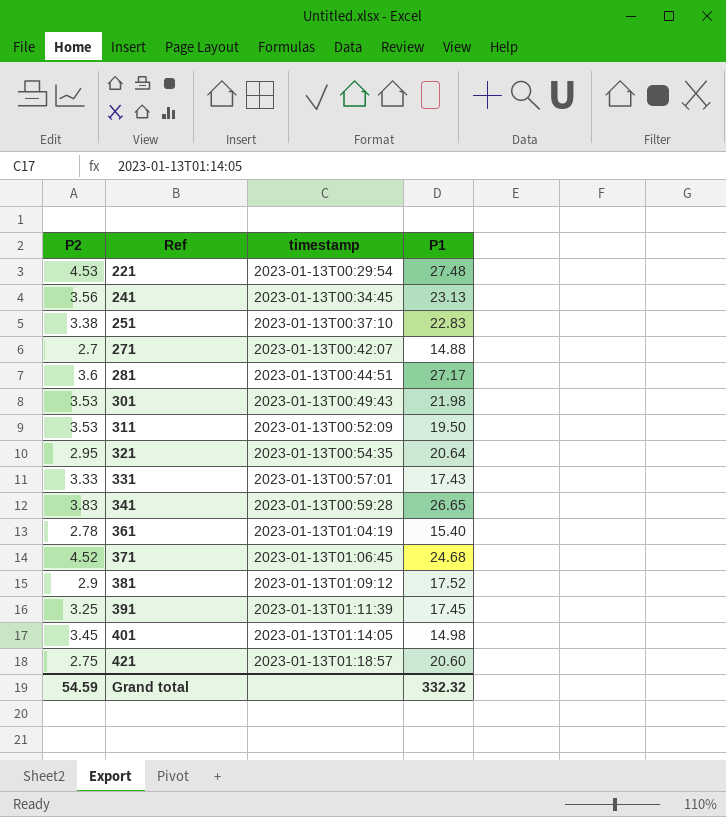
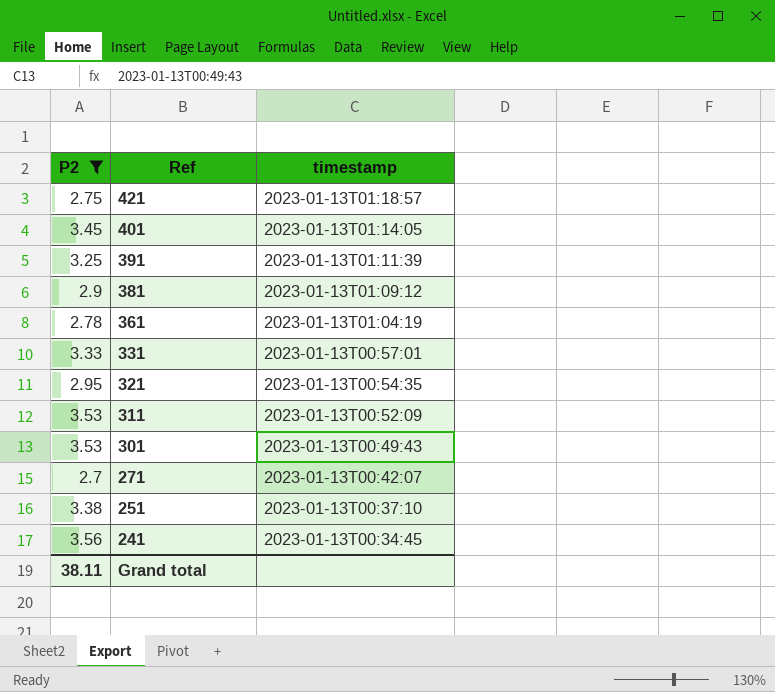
filter: none -> P2 <= 3.56
row order: Ref ascending -> Ref descending
column P1 | position: 4 -> none
Grand total | P2: 54.59 -> 38.11

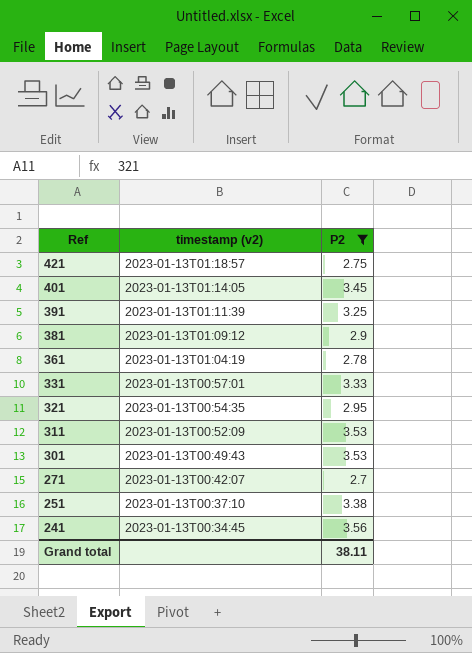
column name: timestamp -> timestamp (v2)
column P2 | position: 1 -> 3

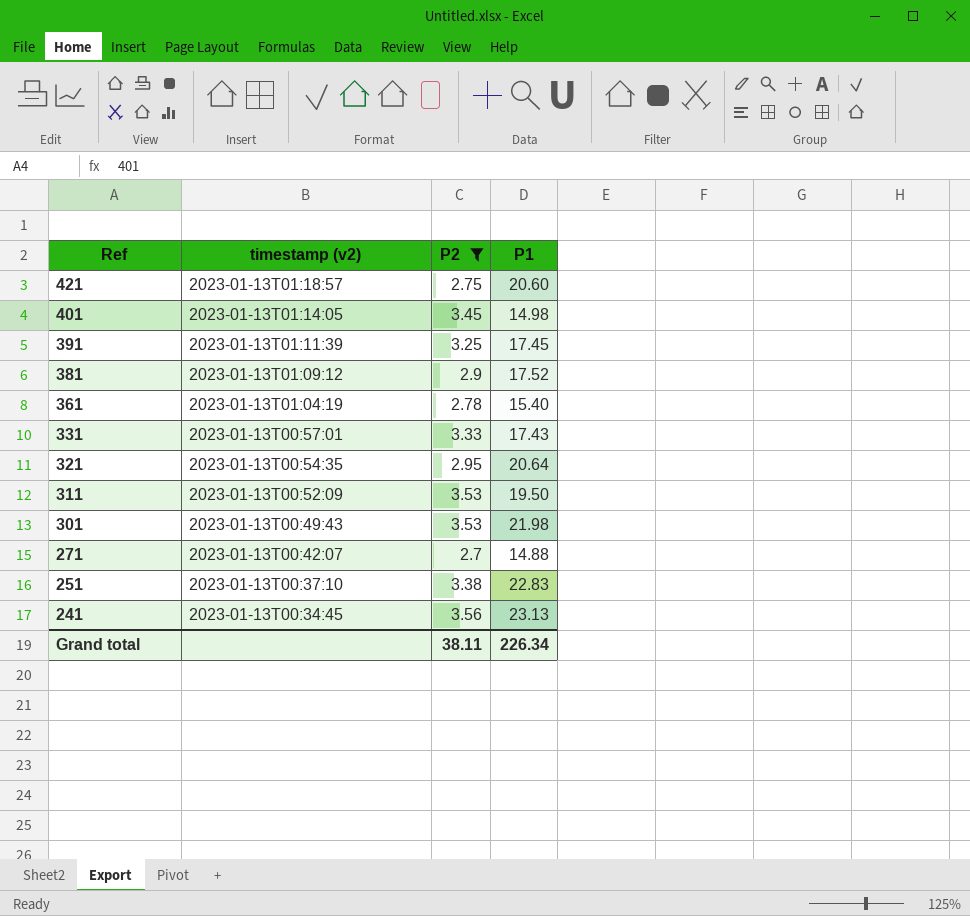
column P1 | position: none -> 4

